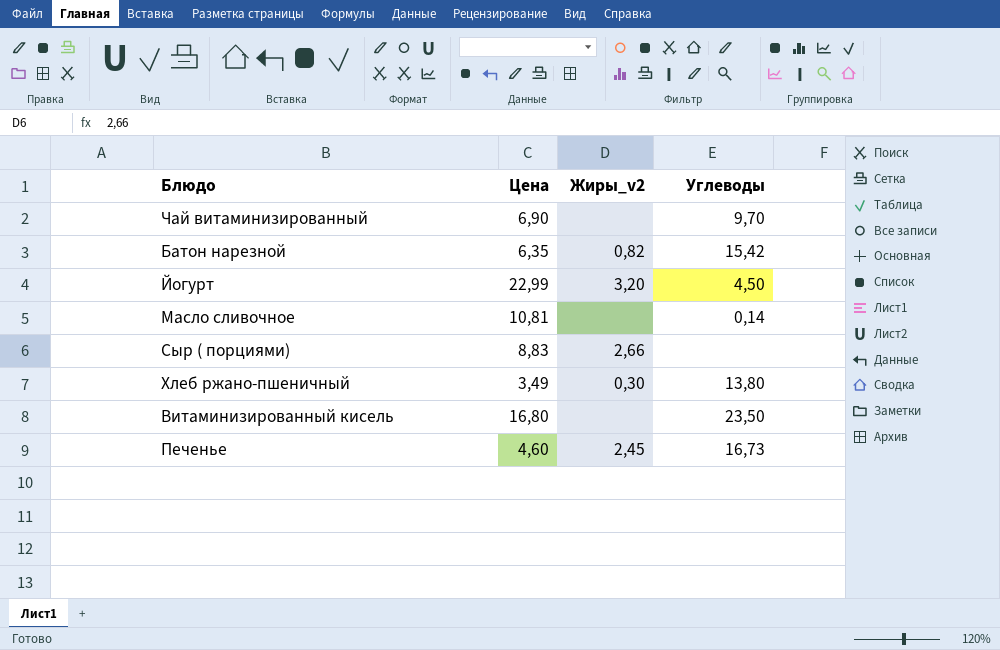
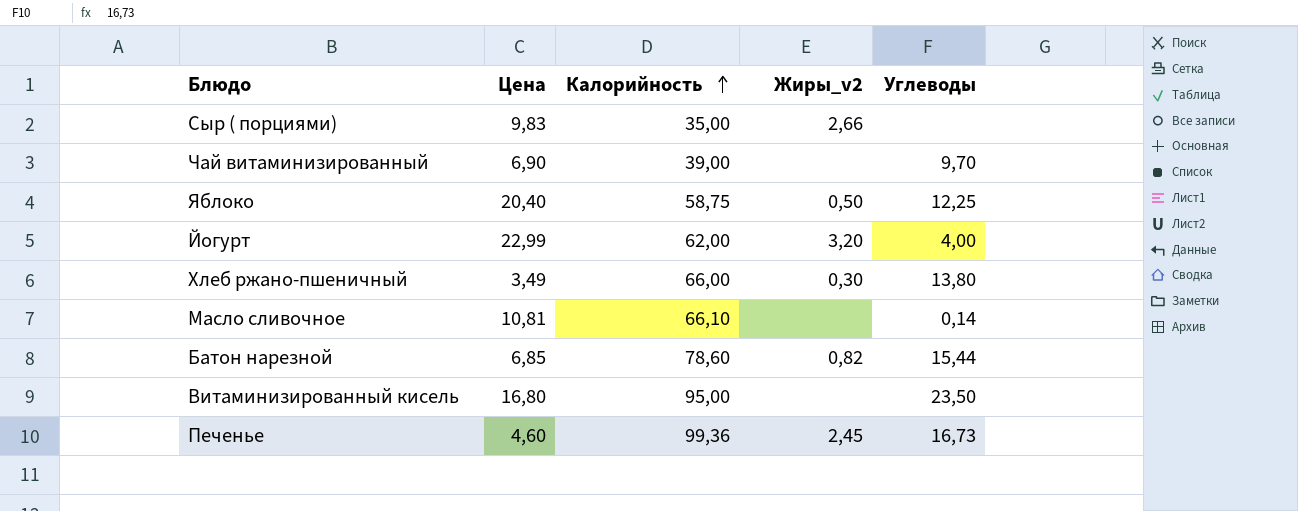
row order: none -> Калорийность ascending
column Калорийность | position: none -> 3
Сыр ( порциями) | Цена: 8,83 -> 9,83
row Яблоко: none -> 20,40 | 58,75 | 0,50 | 12,25
Йогурт | Углеводы: 4,50 -> 4,00
Батон нарезной | Цена: 6,35 -> 6,85
Батон нарезной | Углеводы: 15,42 -> 15,44

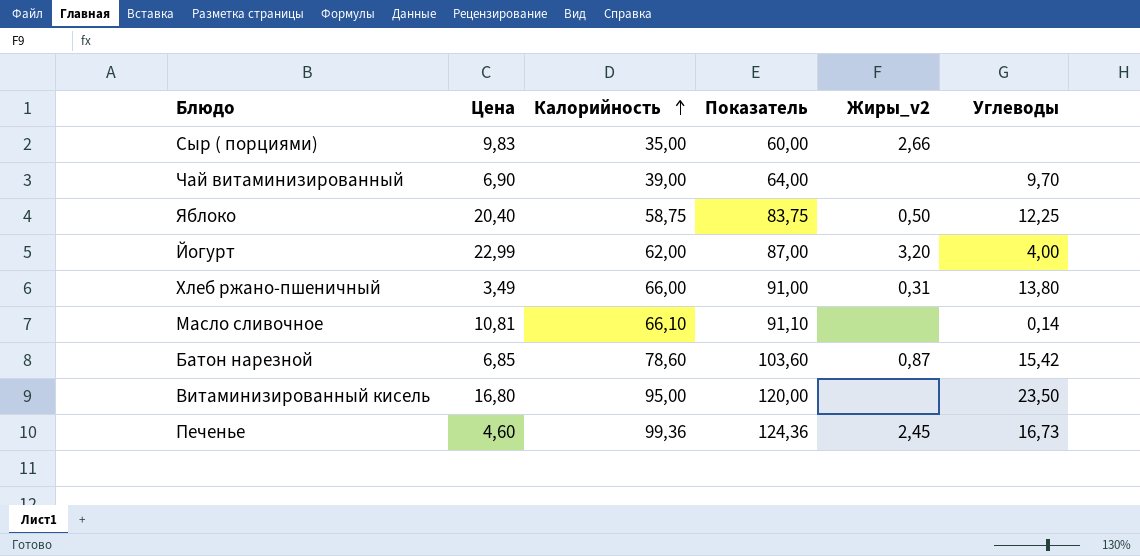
column Показатель | formula: none -> [Калорийность] + 25
Хлеб ржано-пшеничный | Жиры_v2: 0,30 -> 0,31
Батон нарезной | Жиры_v2: 0,82 -> 0,87
Батон нарезной | Углеводы: 15,44 -> 15,42

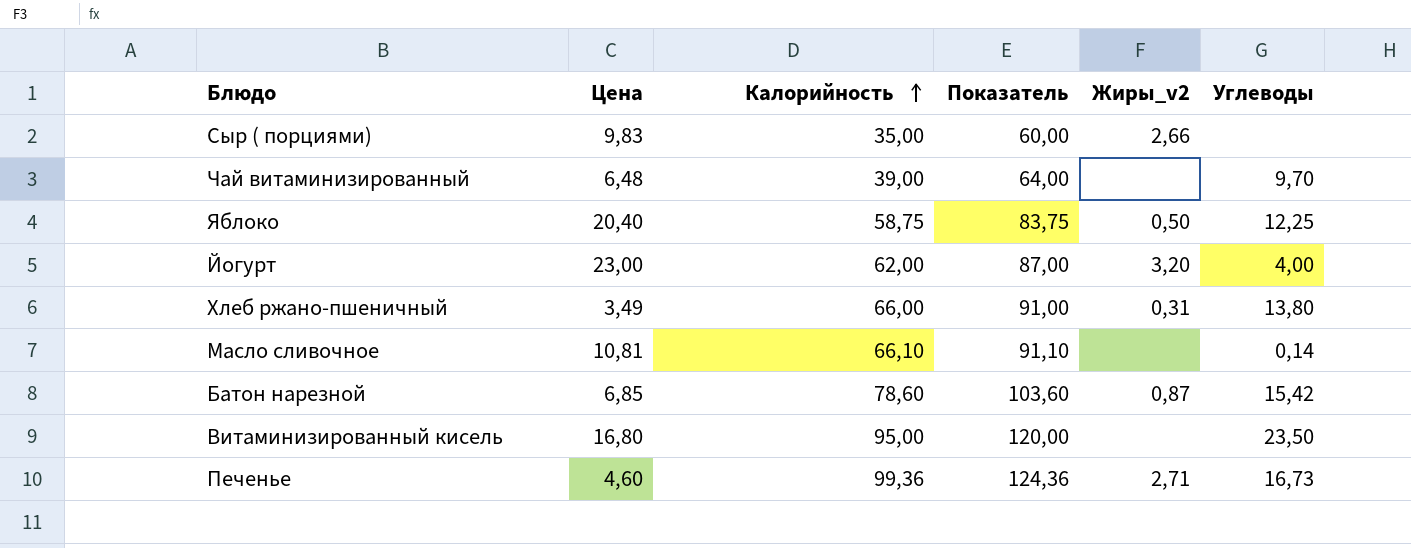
Чай витаминизированный | Цена: 6,90 -> 6,48
Йогурт | Цена: 22,99 -> 23,00
Печенье | Жиры_v2: 2,45 -> 2,71

